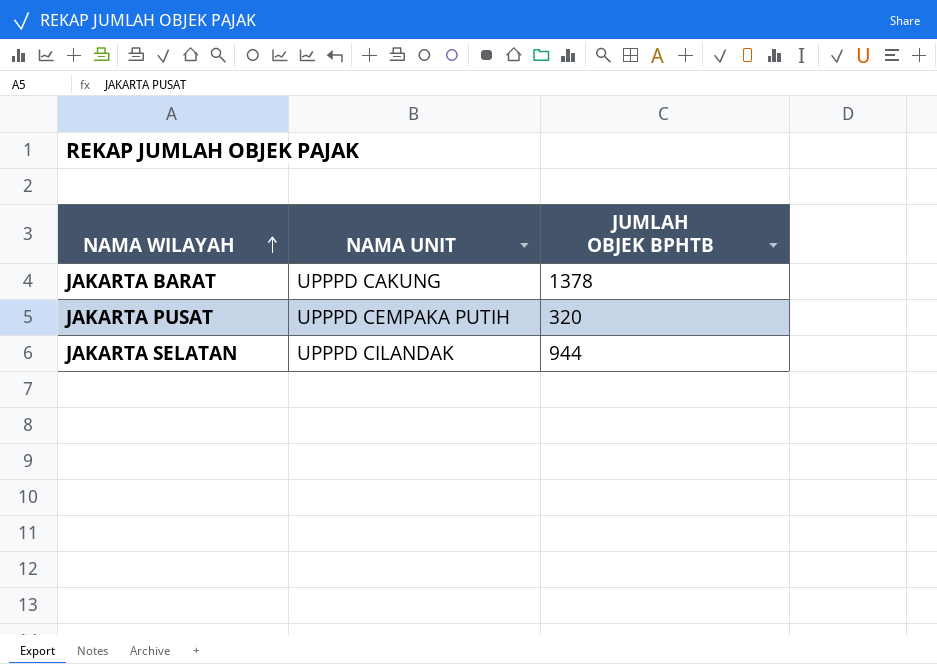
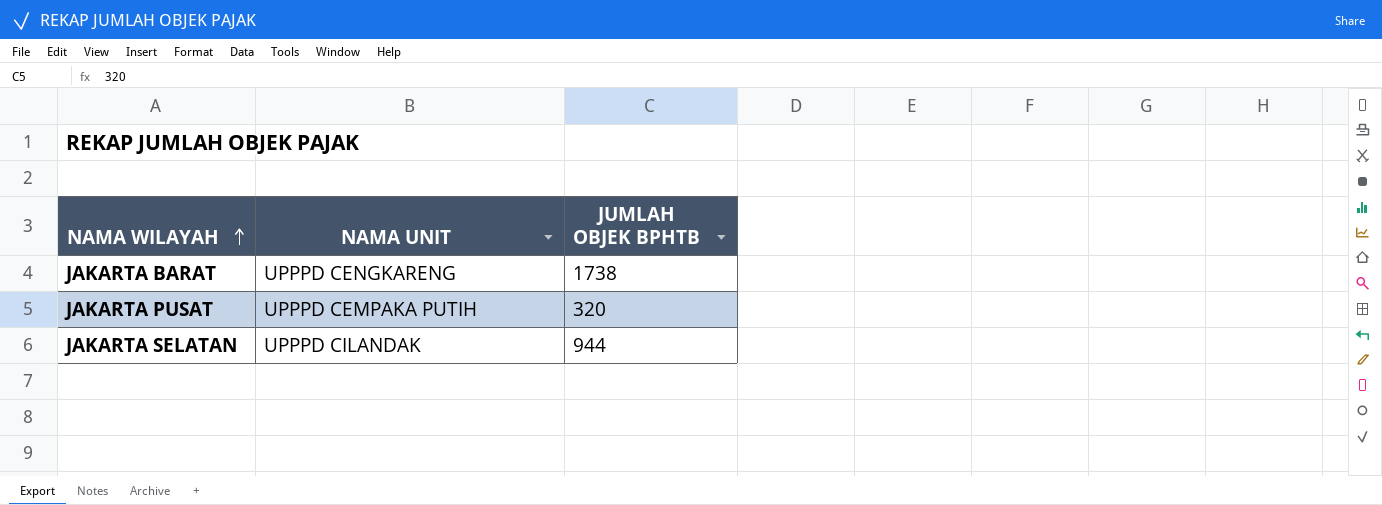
JAKARTA BARAT | NAMA UNIT: UPPPD CAKUNG -> UPPPD CENGKARENG
JAKARTA BARAT | JUMLAH OBJEK BPHTB: 1378 -> 1738

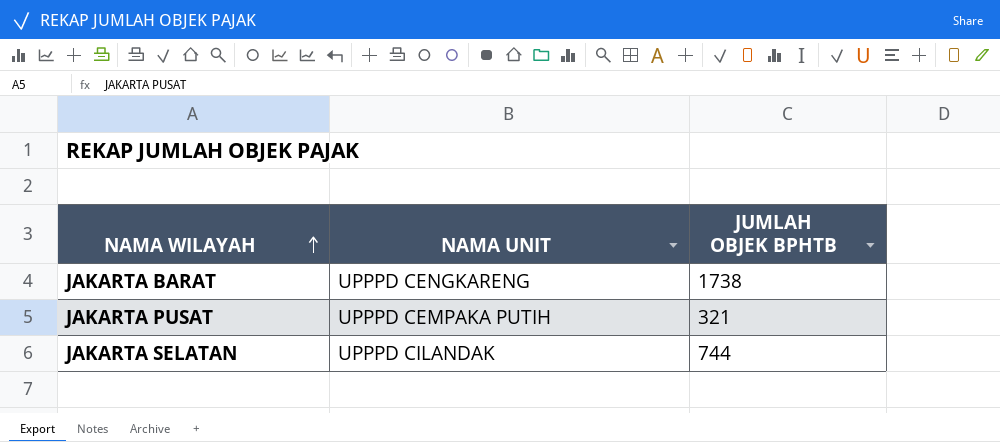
JAKARTA PUSAT | JUMLAH OBJEK BPHTB: 320 -> 321
JAKARTA SELATAN | JUMLAH OBJEK BPHTB: 944 -> 744

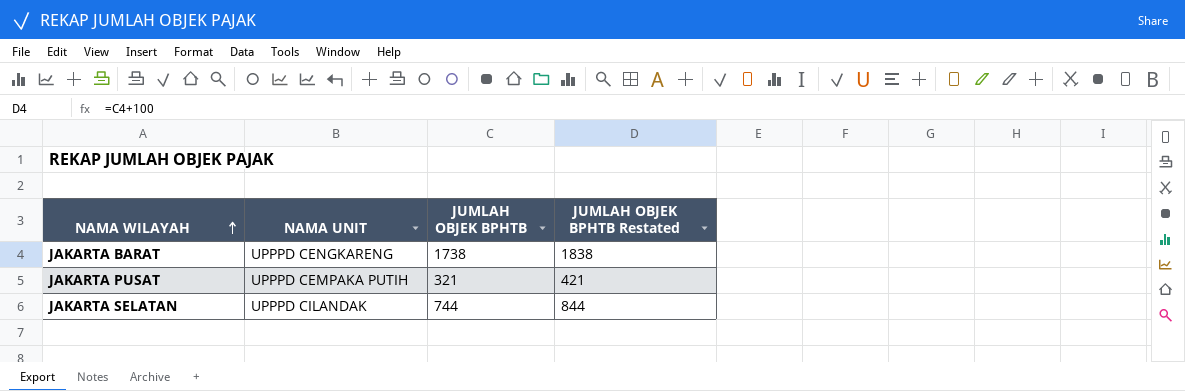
column JUMLAH OBJEK BPHTB Restated | formula: none -> [JUMLAH OBJEK BPHTB] + 100

